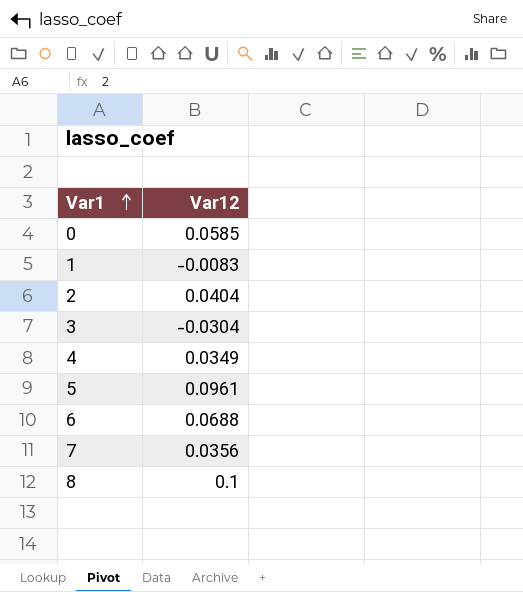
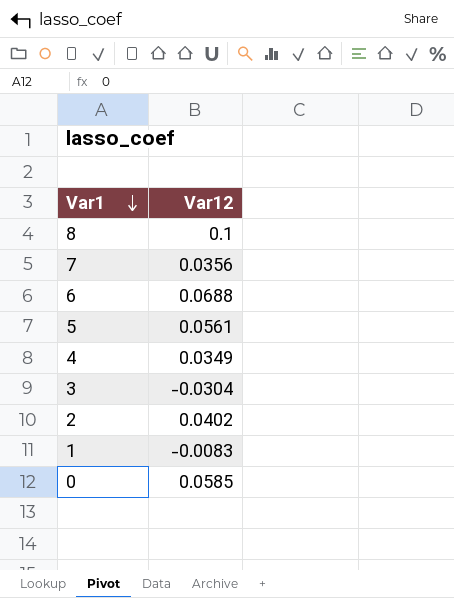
row order: Var1 ascending -> Var1 descending
5 | Var12: 0.0961 -> 0.0561
2 | Var12: 0.0404 -> 0.0402

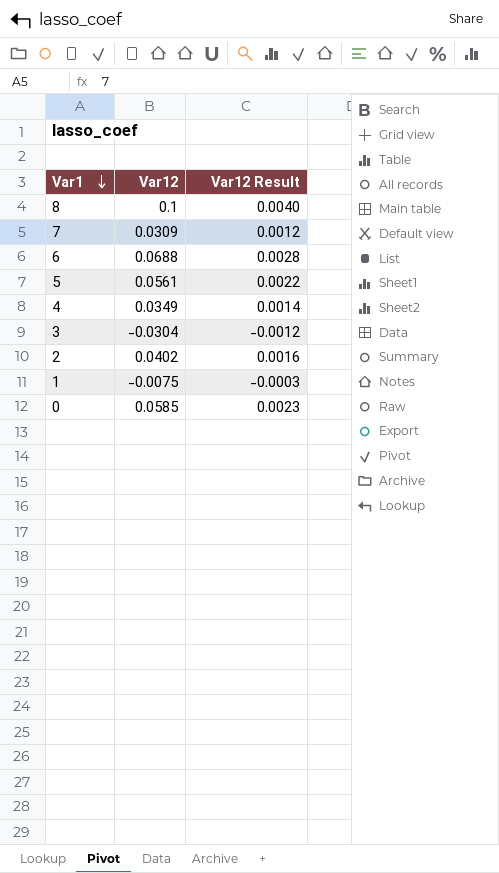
column Var12 Result | formula: none -> [Var12] * 0.04
7 | Var12: 0.0356 -> 0.0309
1 | Var12: -0.0083 -> -0.0075

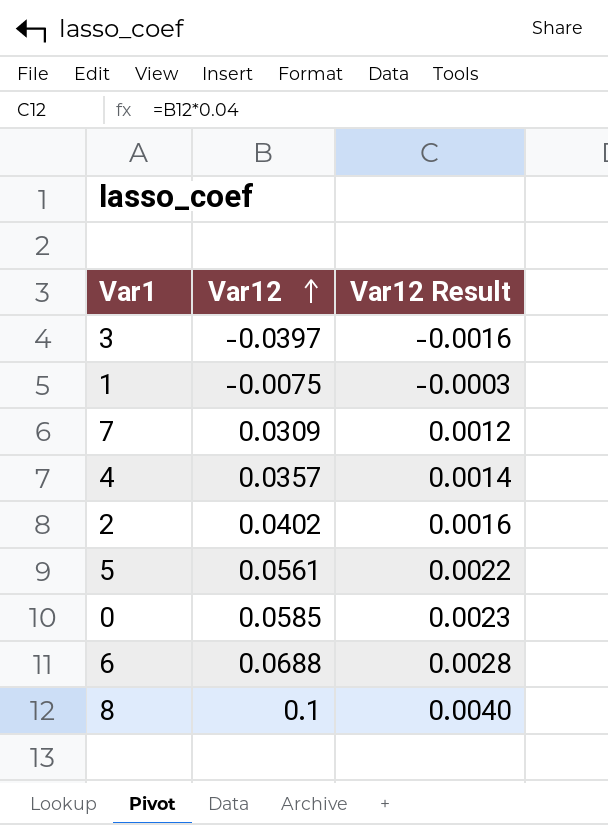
row order: Var1 descending -> Var12 ascending
3 | Var12: -0.0304 -> -0.0397
3 | Var12 Result: -0.0012 -> -0.0016
4 | Var12: 0.0349 -> 0.0357

